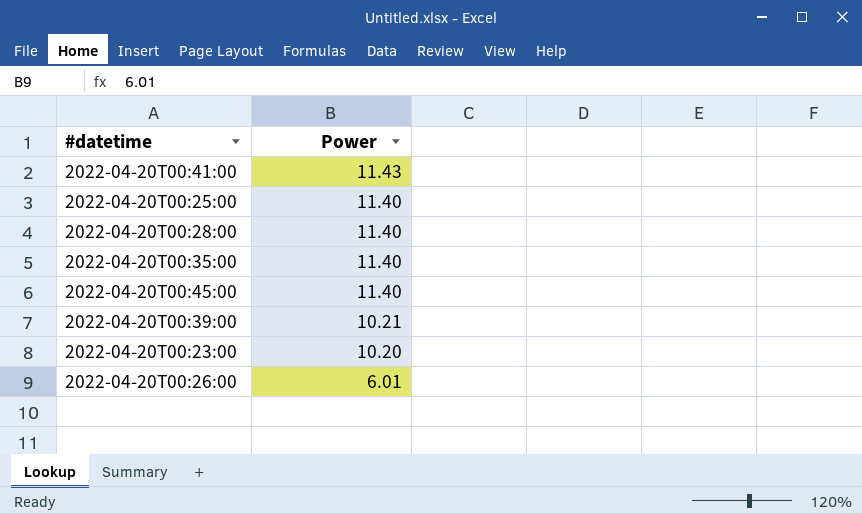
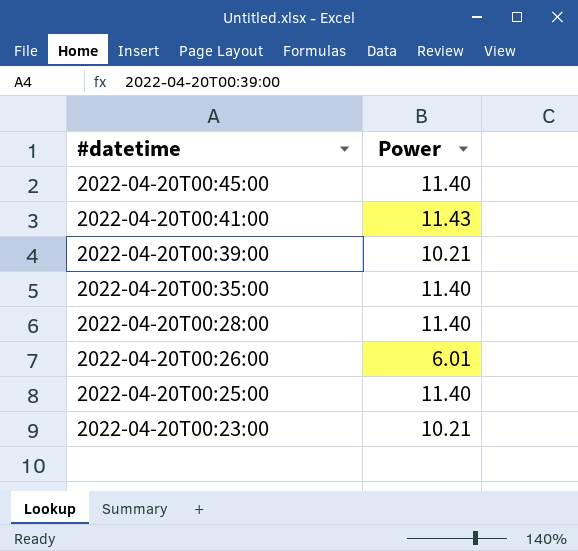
row order: Power descending -> #datetime descending
2022-04-20T00:23:00 | Power: 10.20 -> 10.21

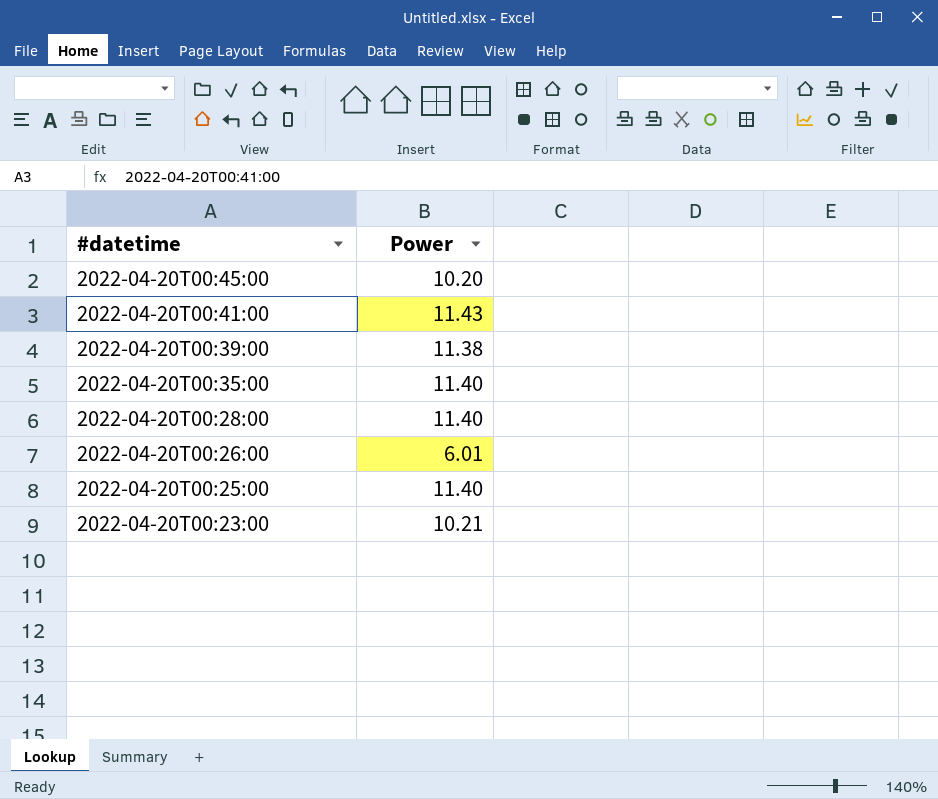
2022-04-20T00:45:00 | Power: 11.40 -> 10.20
2022-04-20T00:39:00 | Power: 10.21 -> 11.38

